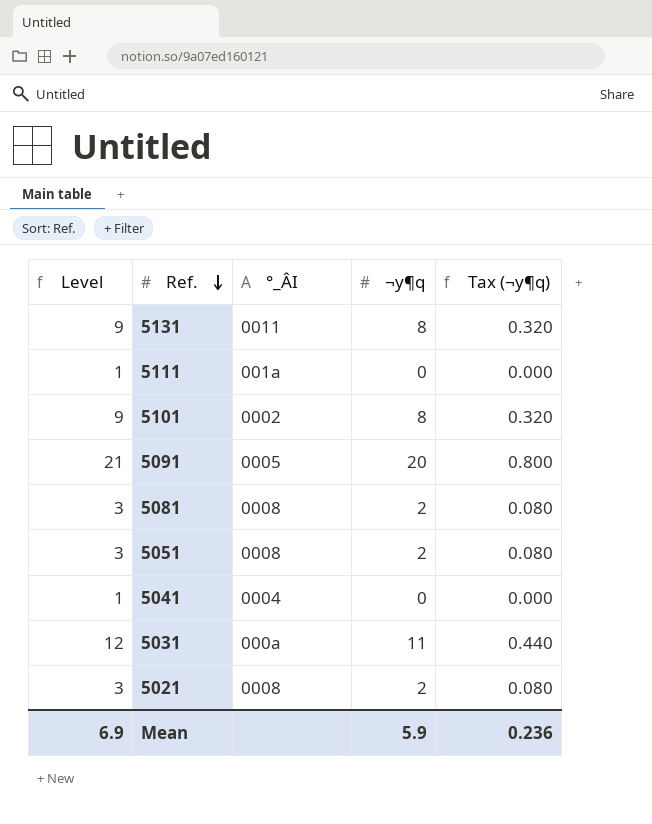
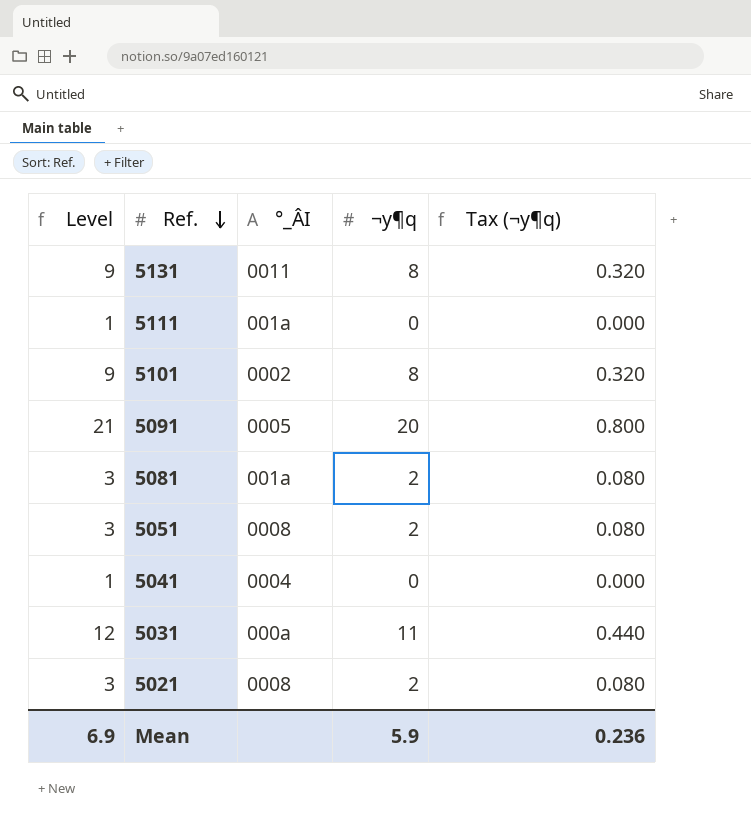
5081 | °_ÂI: 0008 -> 001a

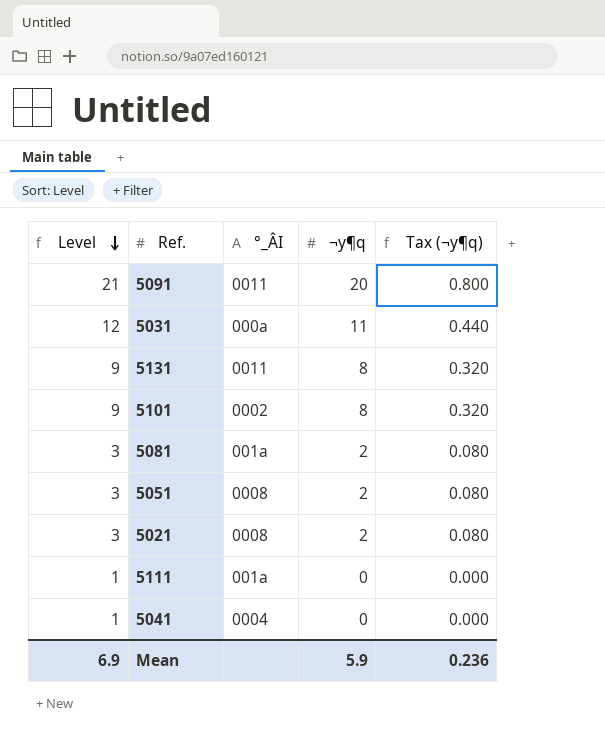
row order: Ref. descending -> Level descending
5091 | °_ÂI: 0005 -> 0011

